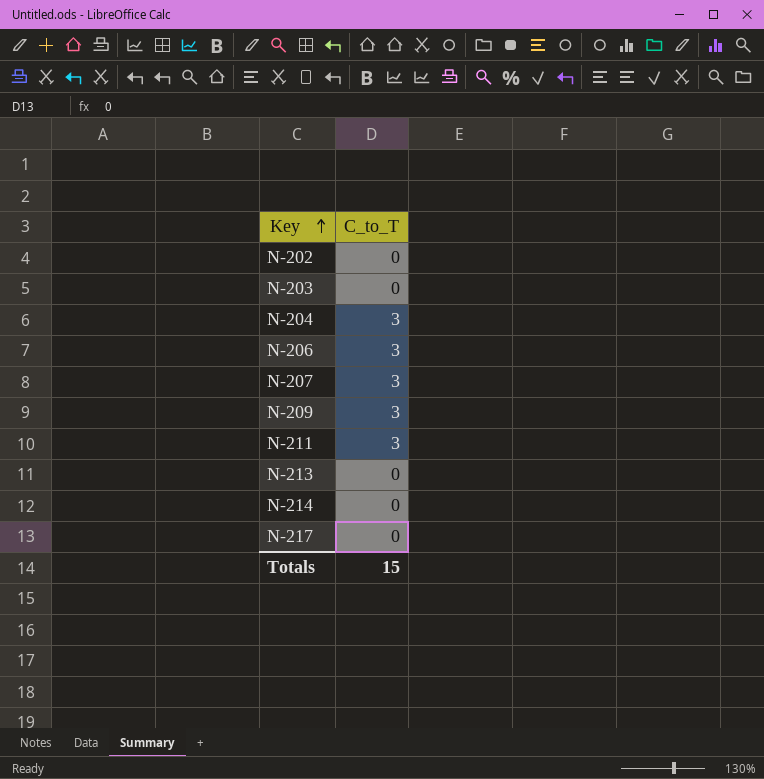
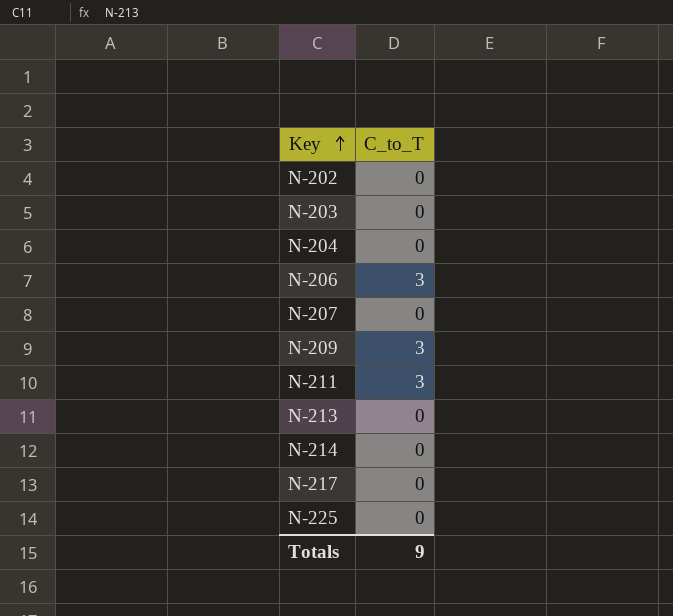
N-204 | C_to_T: 3 -> 0
N-207 | C_to_T: 3 -> 0
row N-225: none -> 0
Totals | C_to_T: 15 -> 9

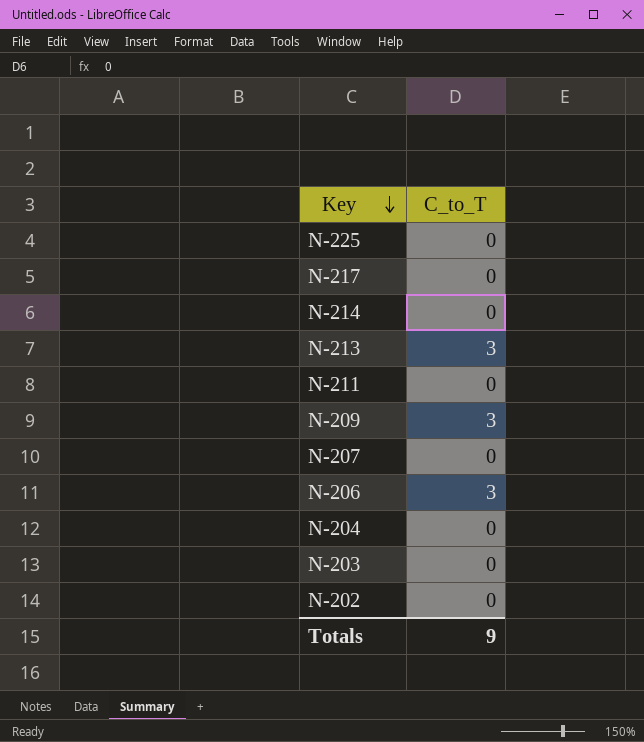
row order: Key ascending -> Key descending
N-213 | C_to_T: 0 -> 3
N-211 | C_to_T: 3 -> 0

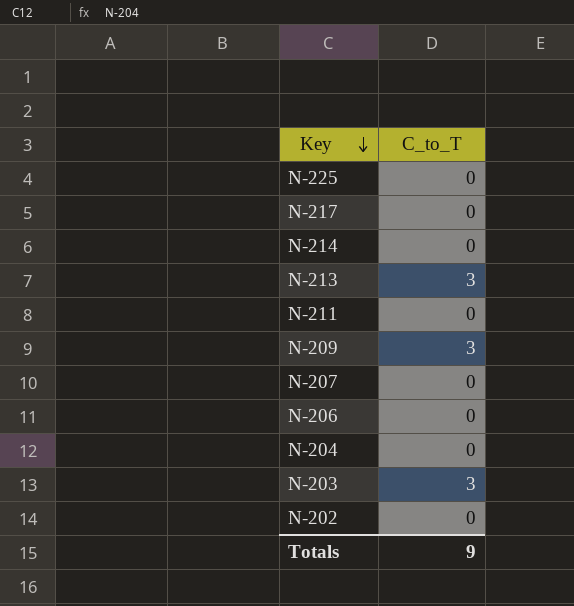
N-206 | C_to_T: 3 -> 0
N-203 | C_to_T: 0 -> 3

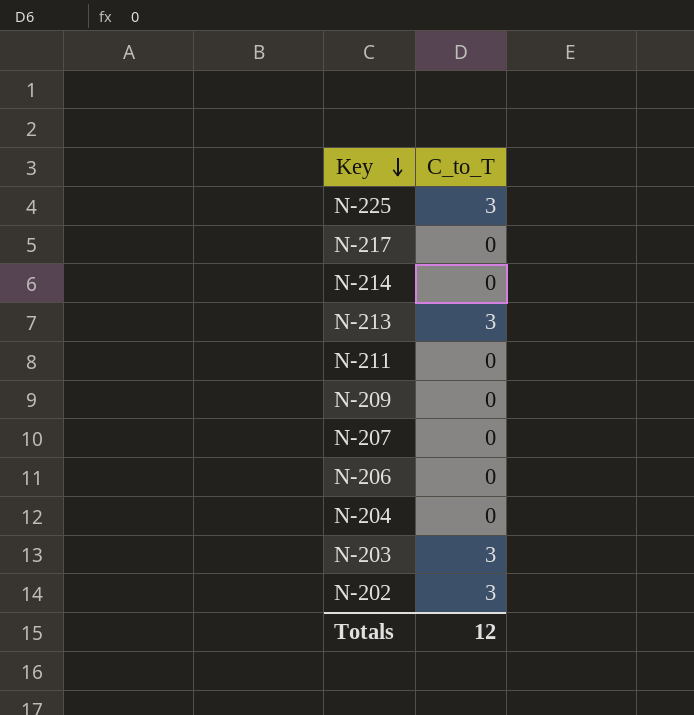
N-225 | C_to_T: 0 -> 3
N-209 | C_to_T: 3 -> 0
N-202 | C_to_T: 0 -> 3
Totals | C_to_T: 9 -> 12

